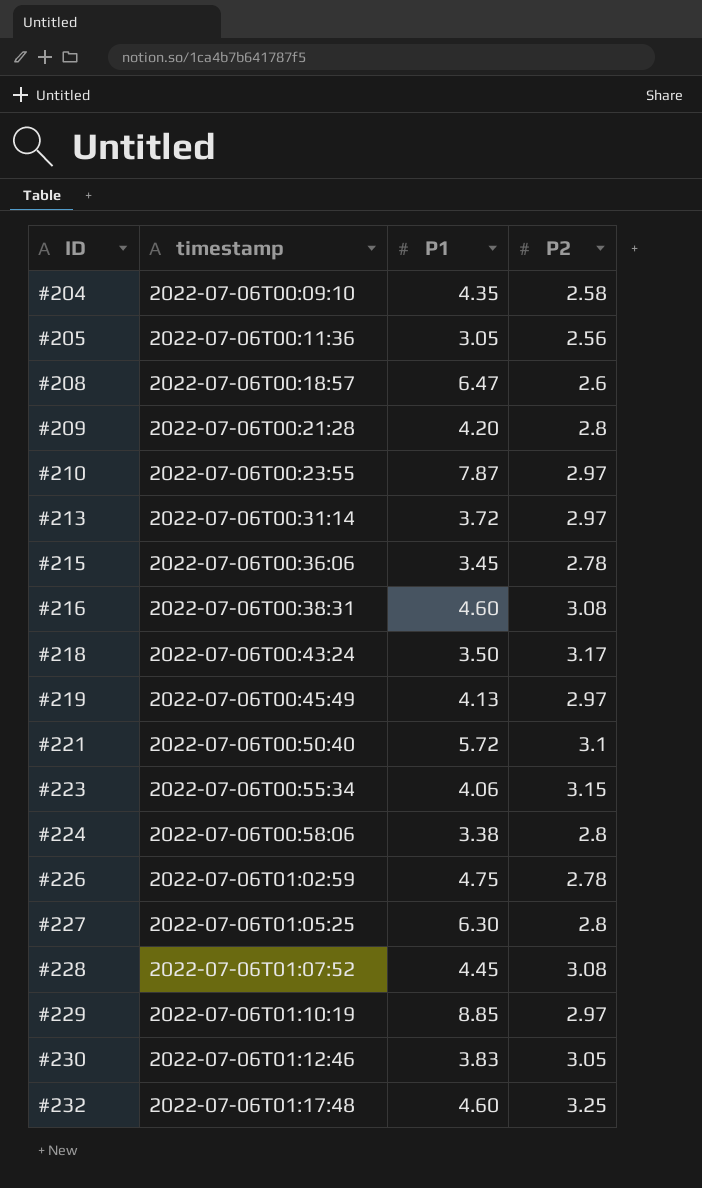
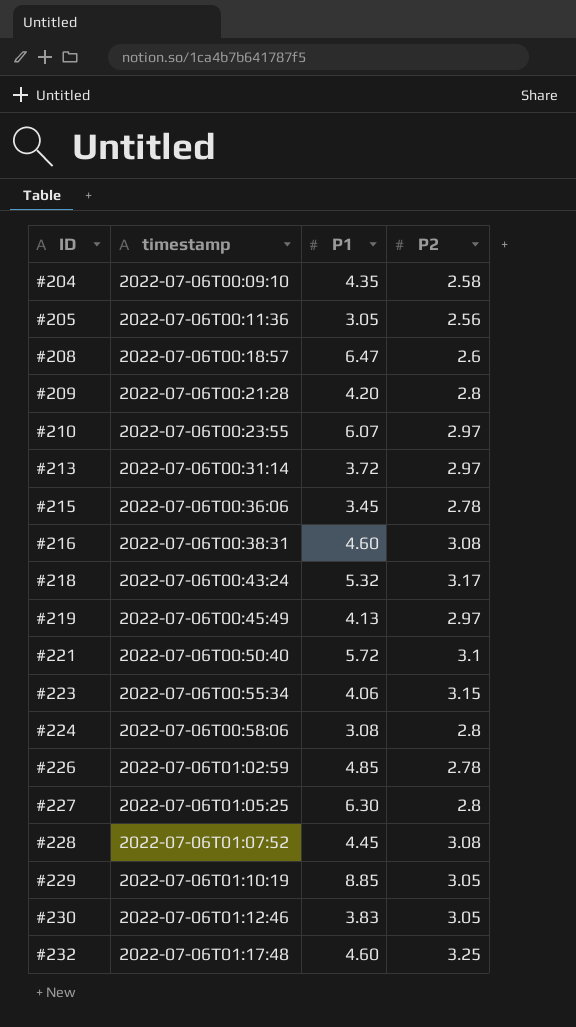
#210 | P1: 7.87 -> 6.07
#218 | P1: 3.50 -> 5.32
#224 | P1: 3.38 -> 3.08
#226 | P1: 4.75 -> 4.85
#229 | P2: 2.97 -> 3.05

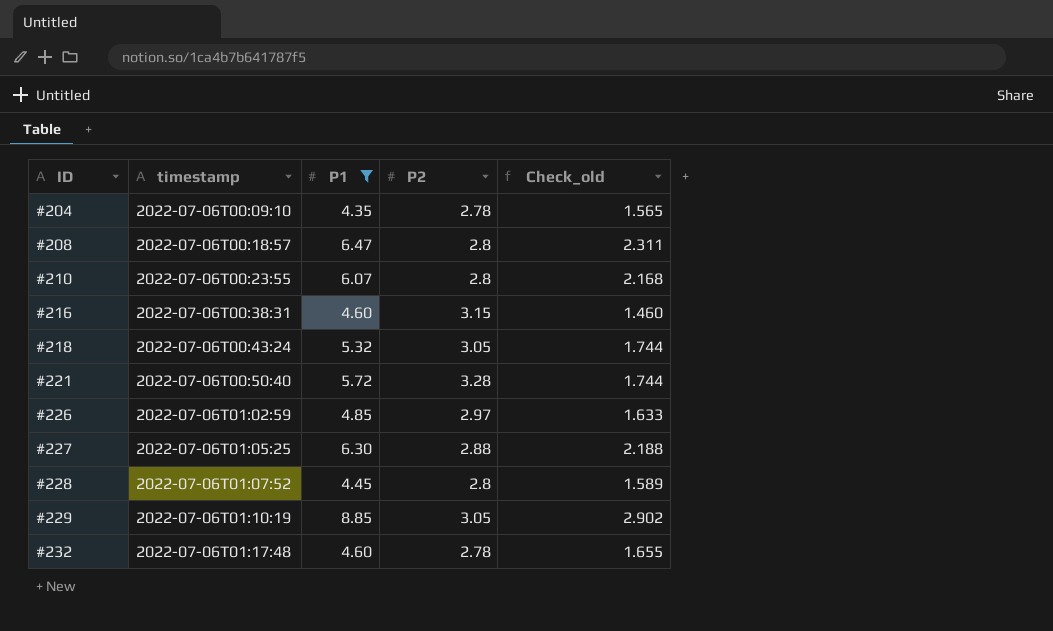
filter: none -> P1 >= 4.35
column Check_old | formula: none -> [P1] / [P2]
#204 | P2: 2.58 -> 2.78
#208 | P2: 2.6 -> 2.8
#210 | P2: 2.97 -> 2.8
#216 | P2: 3.08 -> 3.15
#218 | P2: 3.17 -> 3.05
#221 | P2: 3.1 -> 3.28
#226 | P2: 2.78 -> 2.97
#227 | P2: 2.8 -> 2.88
#228 | P2: 3.08 -> 2.8
#232 | P2: 3.25 -> 2.78

